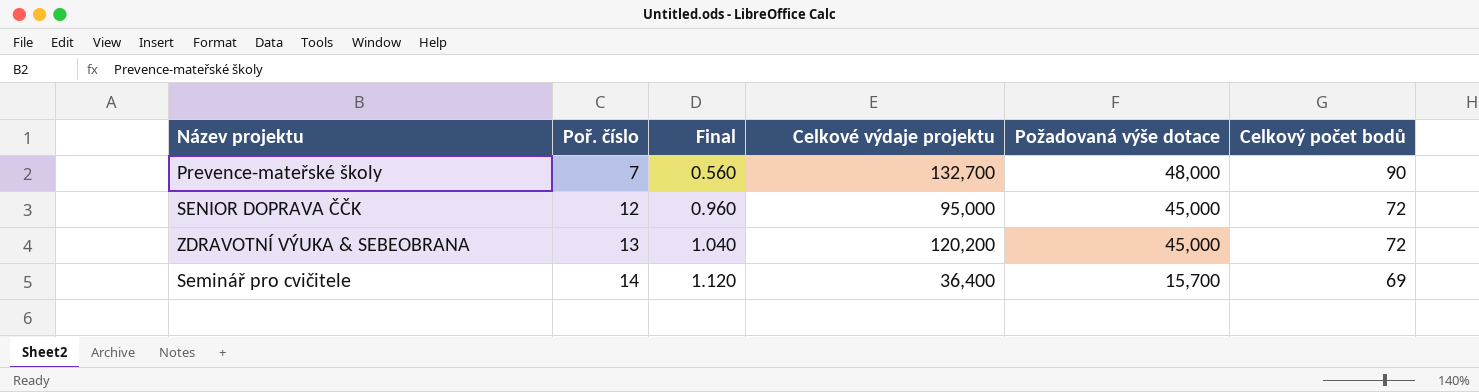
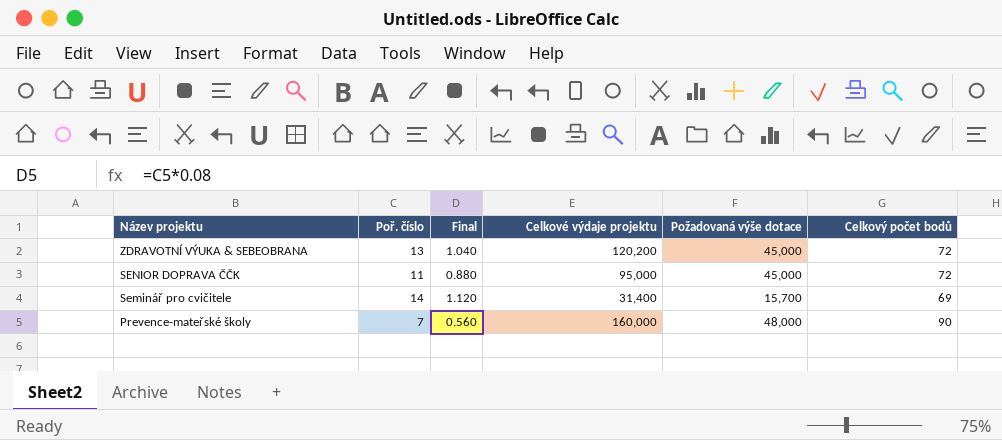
row order: Poř. číslo ascending -> Název projektu descending
SENIOR DOPRAVA ČČK | Poř. číslo: 12 -> 11
SENIOR DOPRAVA ČČK | Final: 0.960 -> 0.880
Seminář pro cvičitele | Celkové výdaje projektu: 36,400 -> 31,400
Prevence-mateřské školy | Celkové výdaje projektu: 132,700 -> 160,000

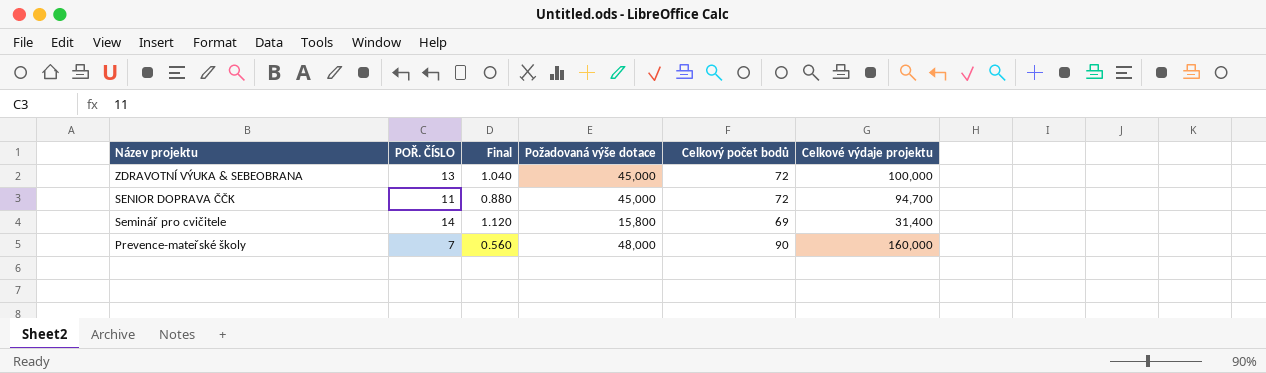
column name: Poř. číslo -> POŘ. ČÍSLO
column Celkové výdaje projektu | position: 4 -> 6
ZDRAVOTNÍ VÝUKA & SEBEOBRANA | Celkové výdaje projektu: 120,200 -> 100,000
SENIOR DOPRAVA ČČK | Celkové výdaje projektu: 95,000 -> 94,700
Seminář pro cvičitele | Požadovaná výše dotace: 15,700 -> 15,800

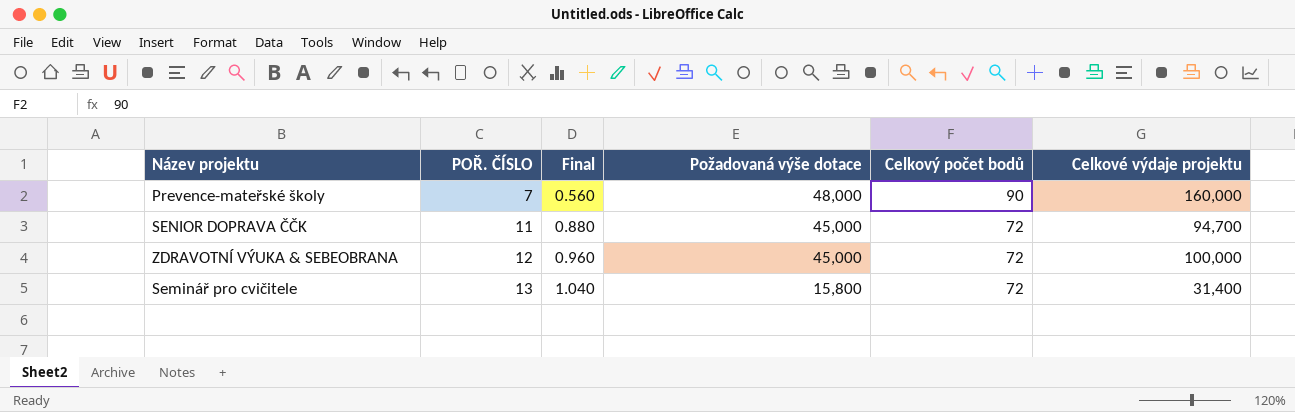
row order: Název projektu descending -> POŘ. ČÍSLO ascending
ZDRAVOTNÍ VÝUKA & SEBEOBRANA | POŘ. ČÍSLO: 13 -> 12
ZDRAVOTNÍ VÝUKA & SEBEOBRANA | Final: 1.040 -> 0.960
Seminář pro cvičitele | POŘ. ČÍSLO: 14 -> 13
Seminář pro cvičitele | Final: 1.120 -> 1.040
Seminář pro cvičitele | Celkový počet bodů: 69 -> 72

